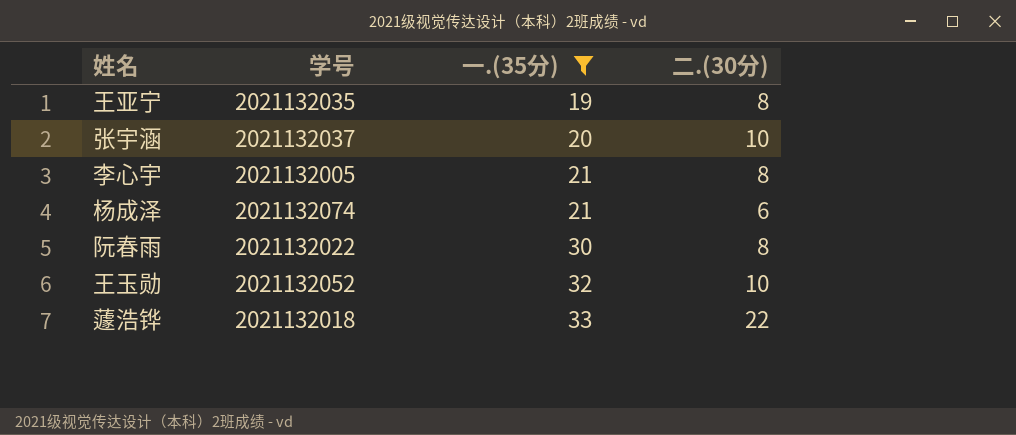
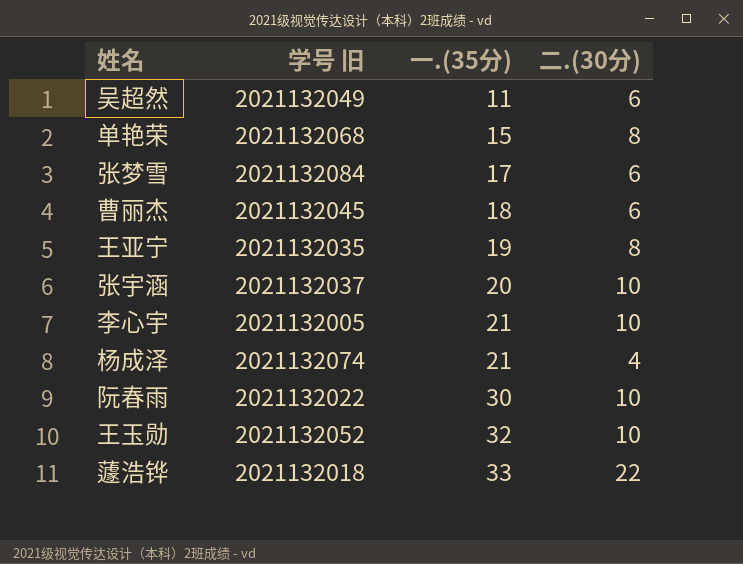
filter: 一.(35分) >= 19 -> none
column name: 学号 -> 学号 旧
李心宇 | 二.(30分): 8 -> 10
杨成泽 | 二.(30分): 6 -> 4
阮春雨 | 二.(30分): 8 -> 10

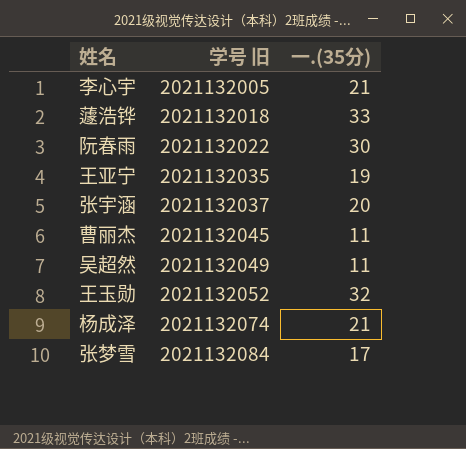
row order: 一.(35分) ascending -> 学号 旧 ascending
column 二.(30分) | position: 4 -> none
row 单艳荣: 2021132068 | 15 | 8 -> none
曹丽杰 | 一.(35分): 18 -> 11

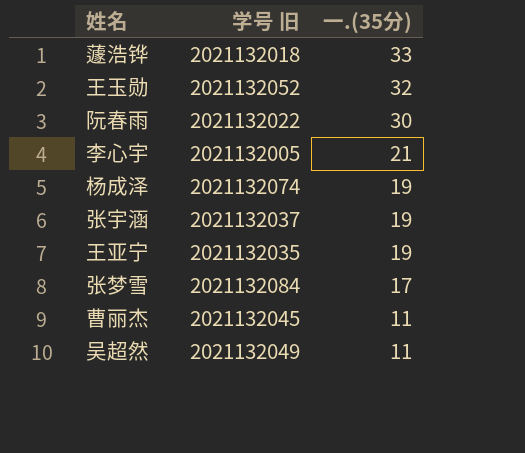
row order: 学号 旧 ascending -> 一.(35分) descending
杨成泽 | 一.(35分): 21 -> 19
张宇涵 | 一.(35分): 20 -> 19

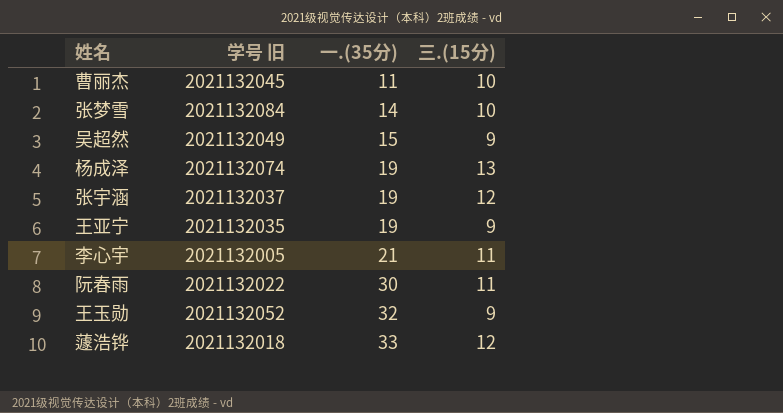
row order: 一.(35分) descending -> 一.(35分) ascending
column 三.(15分) | position: none -> 4
张梦雪 | 一.(35分): 17 -> 14
吴超然 | 一.(35分): 11 -> 15

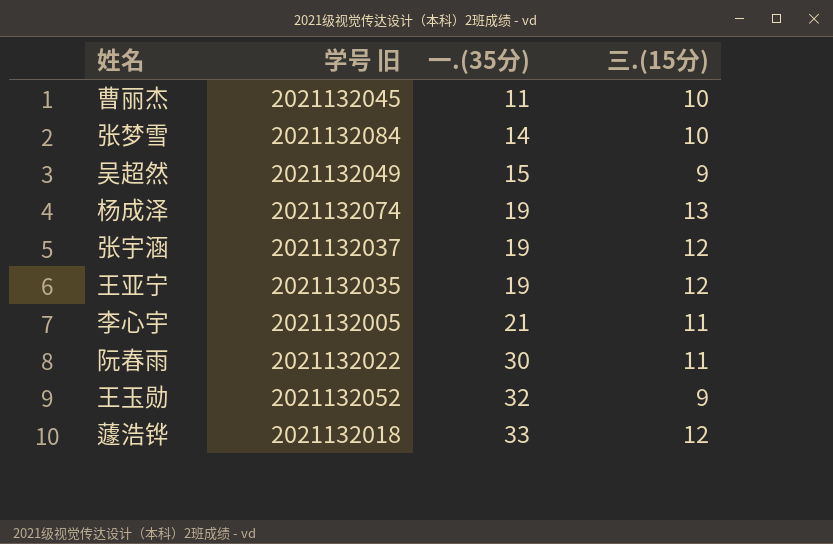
王亚宁 | 三.(15分): 9 -> 12

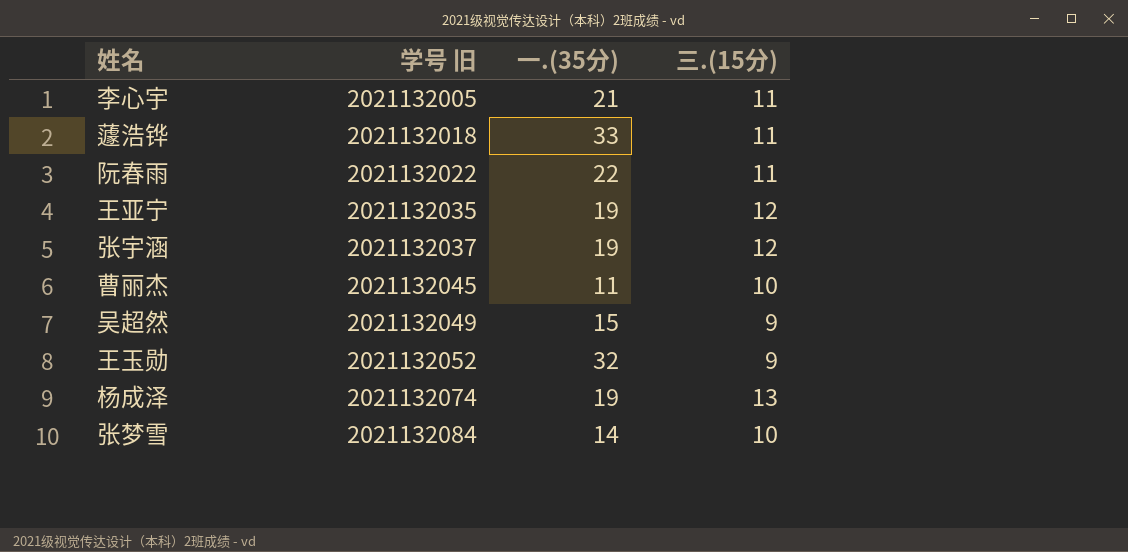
row order: 一.(35分) ascending -> 学号 旧 ascending
蘧浩铧 | 三.(15分): 12 -> 11
阮春雨 | 一.(35分): 30 -> 22

